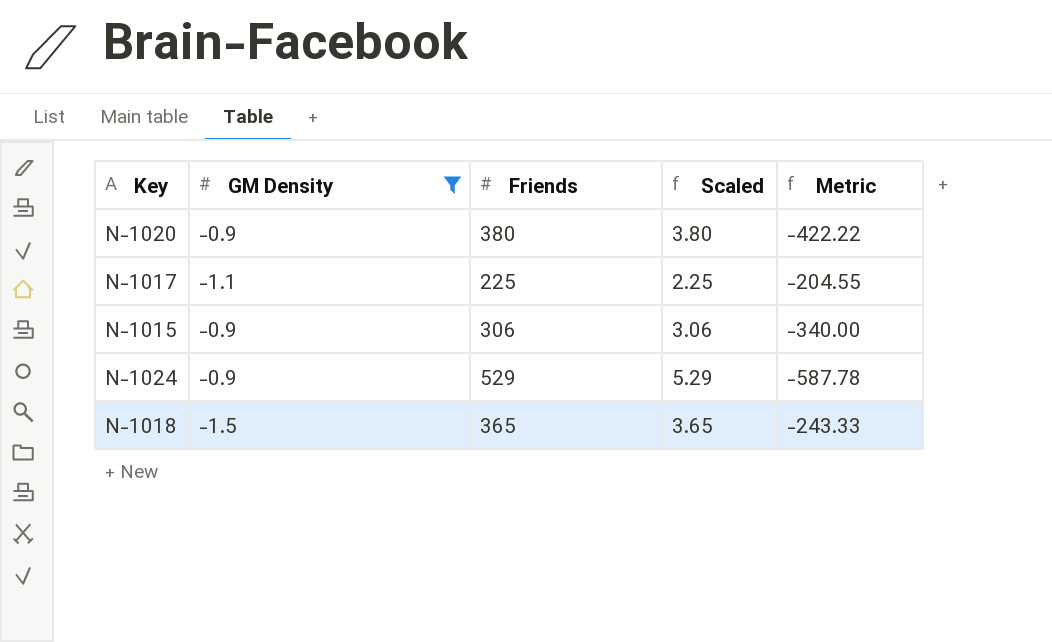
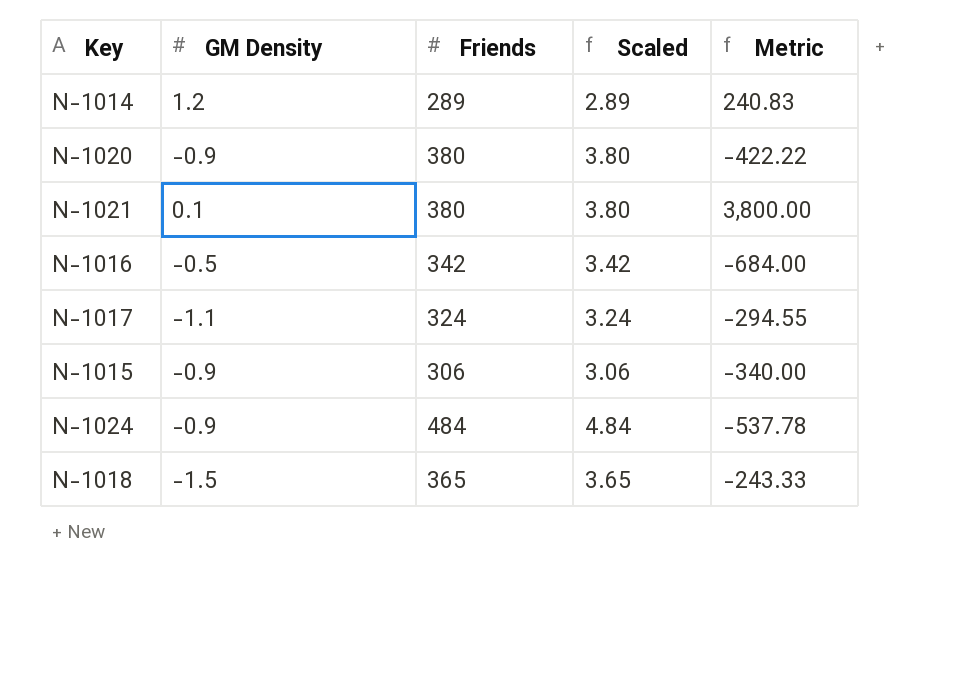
filter: GM Density <= -0.9 -> none
N-1017 | Friends: 225 -> 324
N-1017 | Scaled: 2.25 -> 3.24
N-1017 | Metric: -204.55 -> -294.55
N-1024 | Friends: 529 -> 484
N-1024 | Scaled: 5.29 -> 4.84
N-1024 | Metric: -587.78 -> -537.78

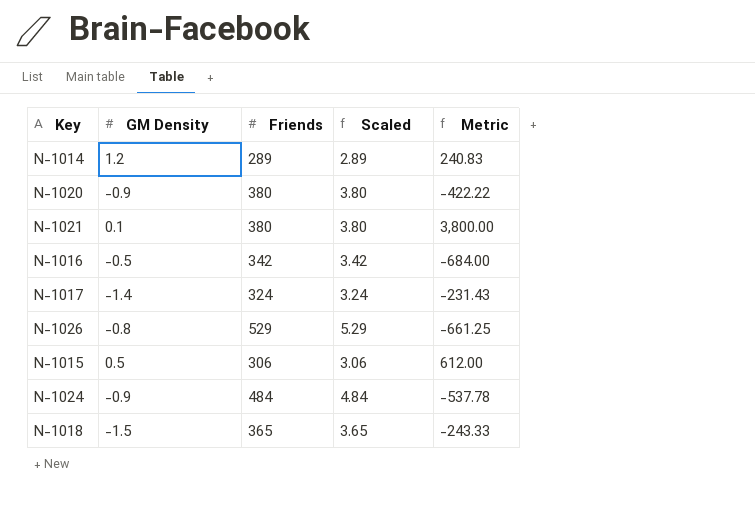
N-1017 | GM Density: -1.1 -> -1.4
N-1017 | Metric: -294.55 -> -231.43
row N-1026: none -> -0.8 | 529 | 5.29 | -661.25
N-1015 | GM Density: -0.9 -> 0.5
N-1015 | Metric: -340.00 -> 612.00

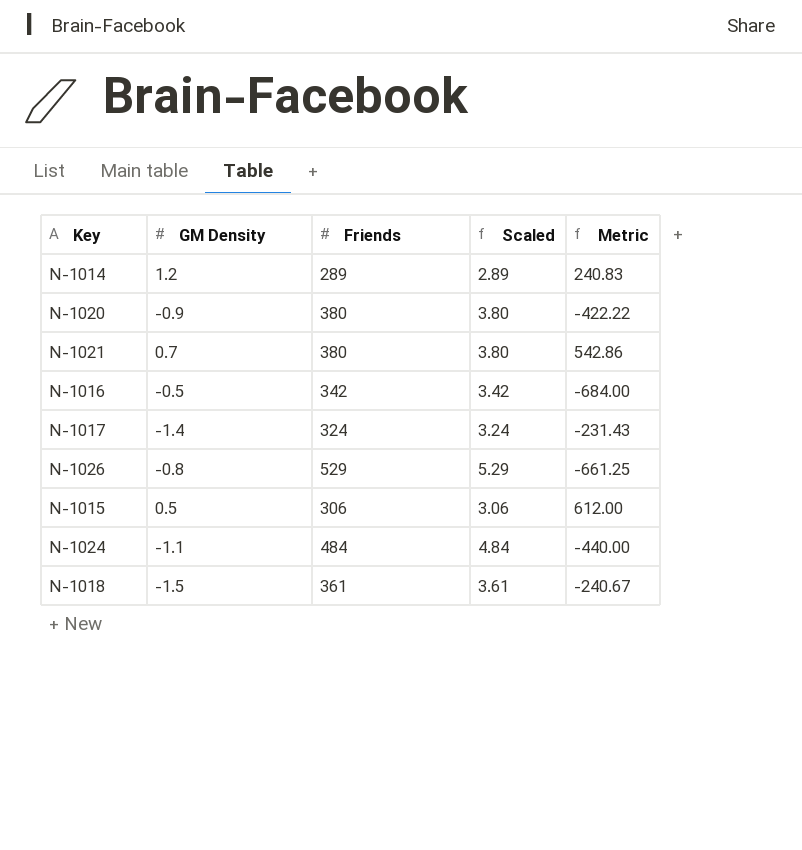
N-1021 | GM Density: 0.1 -> 0.7
N-1021 | Metric: 3,800.00 -> 542.86
N-1024 | GM Density: -0.9 -> -1.1
N-1024 | Metric: -537.78 -> -440.00
N-1018 | Friends: 365 -> 361
N-1018 | Scaled: 3.65 -> 3.61
N-1018 | Metric: -243.33 -> -240.67

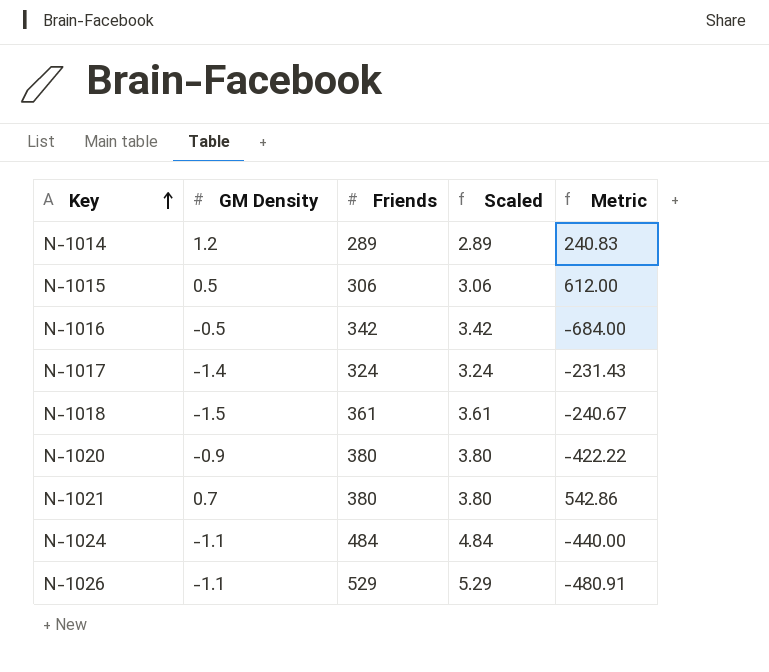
row order: none -> Key ascending
N-1026 | GM Density: -0.8 -> -1.1
N-1026 | Metric: -661.25 -> -480.91

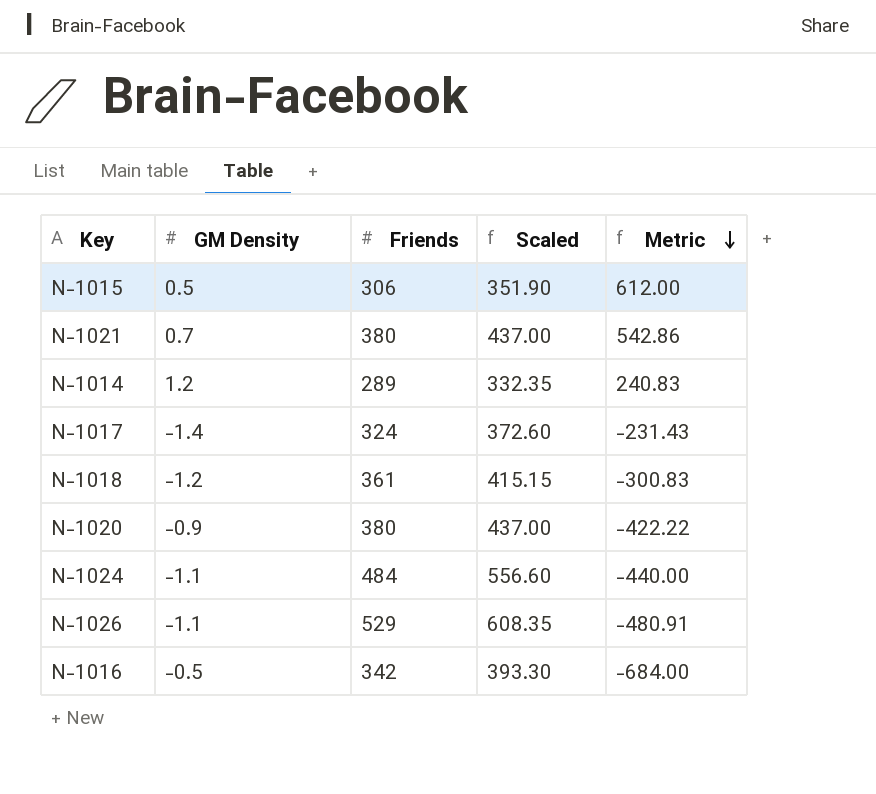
row order: Key ascending -> Metric descending
column Scaled | formula: [Friends] * 0.01 -> [Friends] * 1.15
N-1018 | GM Density: -1.5 -> -1.2
N-1018 | Metric: -240.67 -> -300.83

